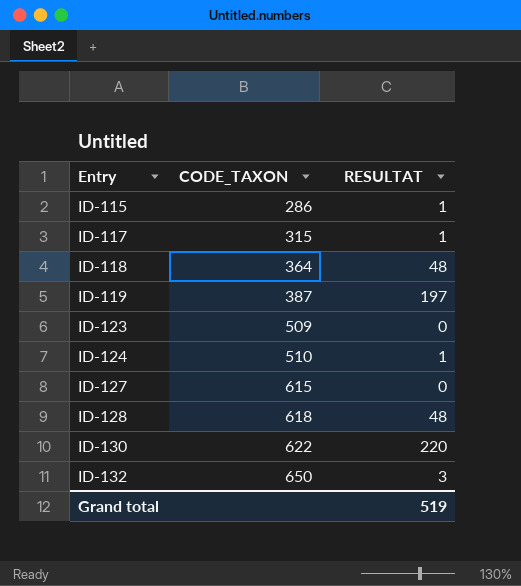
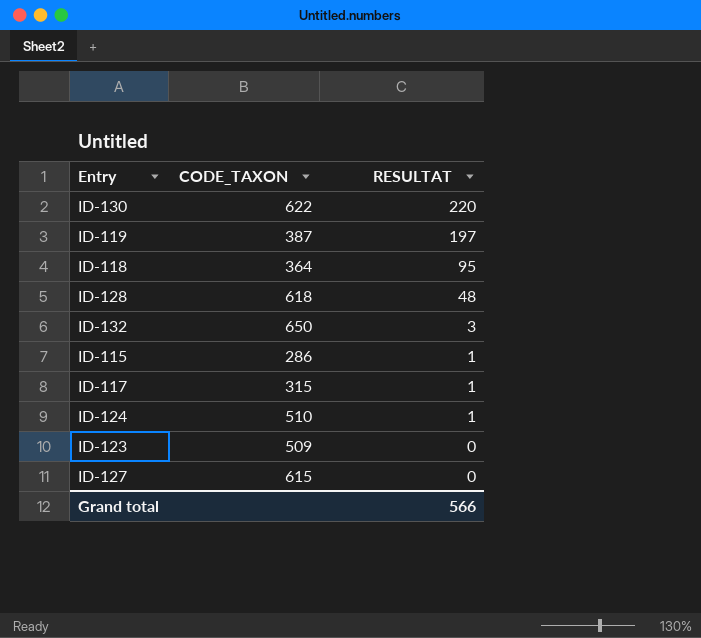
row order: Entry ascending -> RESULTAT descending
ID-118 | RESULTAT: 48 -> 95
Grand total | RESULTAT: 519 -> 566

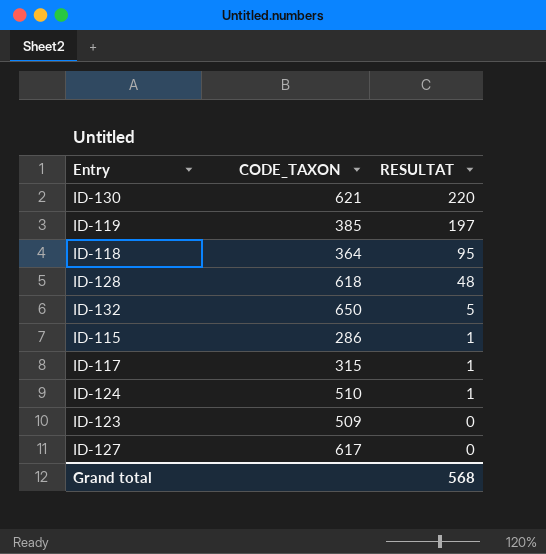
ID-130 | CODE_TAXON: 622 -> 621
ID-119 | CODE_TAXON: 387 -> 385
ID-132 | RESULTAT: 3 -> 5
ID-127 | CODE_TAXON: 615 -> 617
Grand total | RESULTAT: 566 -> 568

